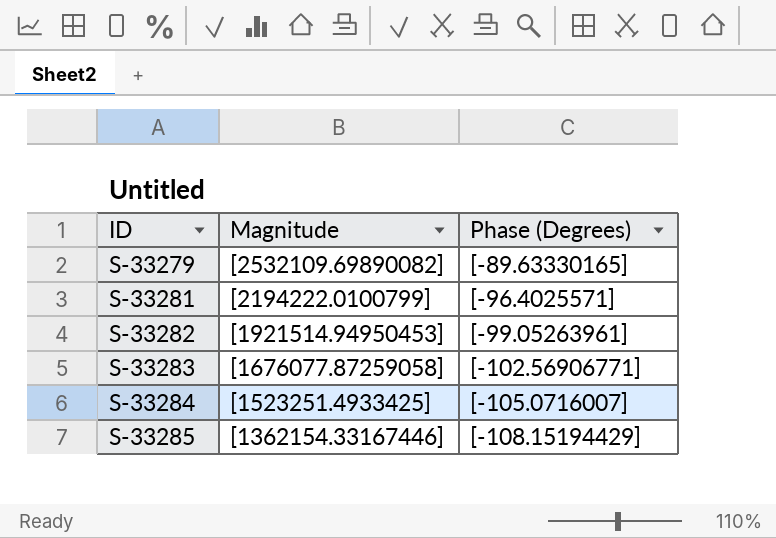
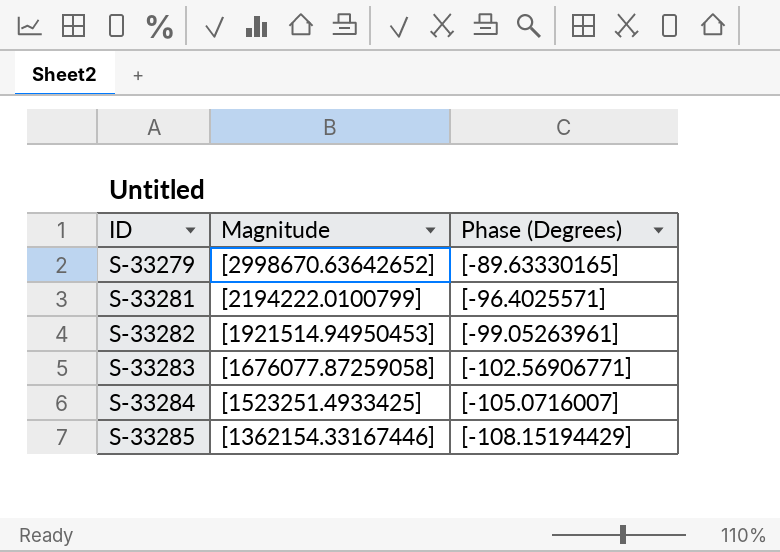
S-33279 | Magnitude: [2532109.69890082] -> [2998670.63642652]

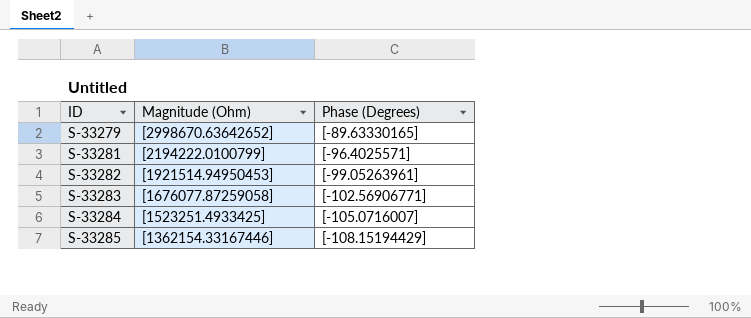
column name: Magnitude -> Magnitude (Ohm)

